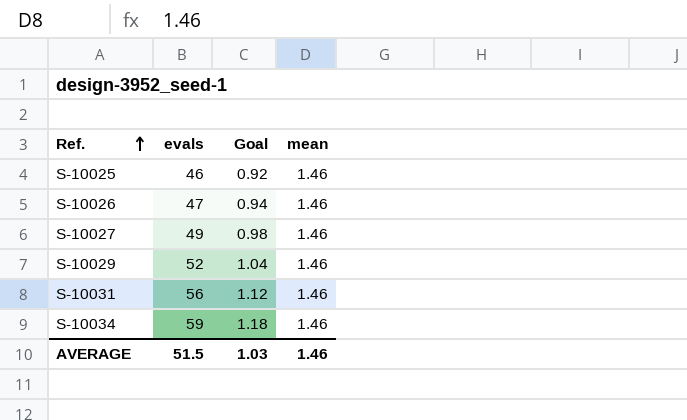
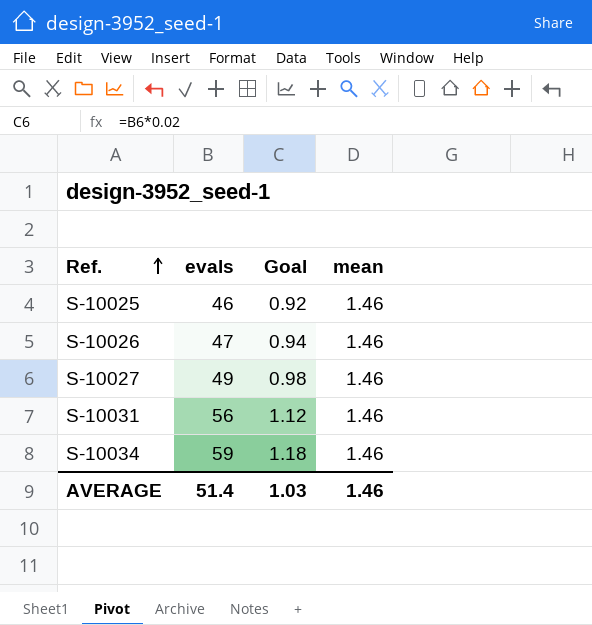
row S-10029: 52 | 1.04 | 1.46 -> none
AVERAGE | evals: 51.5 -> 51.4

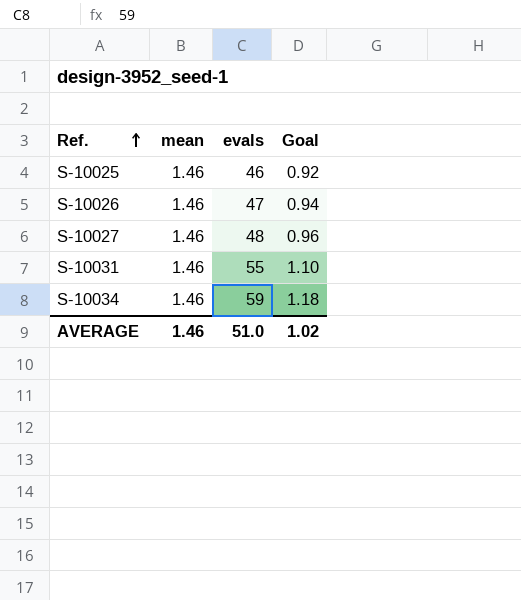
column mean | position: 4 -> 2
S-10027 | evals: 49 -> 48
S-10027 | Goal: 0.98 -> 0.96
S-10031 | evals: 56 -> 55
S-10031 | Goal: 1.12 -> 1.10
AVERAGE | evals: 51.4 -> 51.0
AVERAGE | Goal: 1.03 -> 1.02

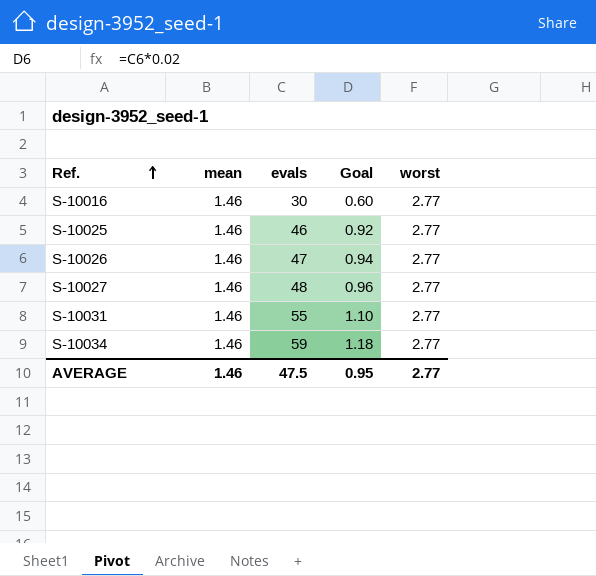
column worst | position: none -> 5
row S-10016: none -> 1.46 | 30 | 0.60 | 2.77
AVERAGE | evals: 51.0 -> 47.5
AVERAGE | Goal: 1.02 -> 0.95

